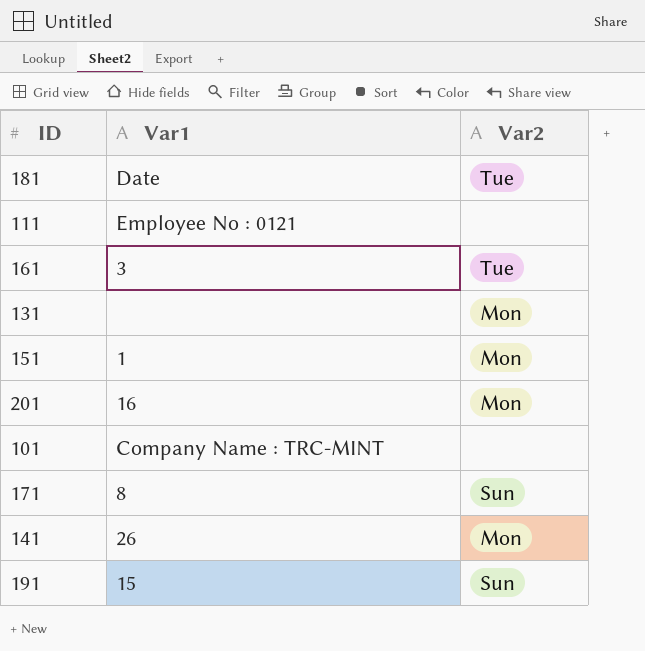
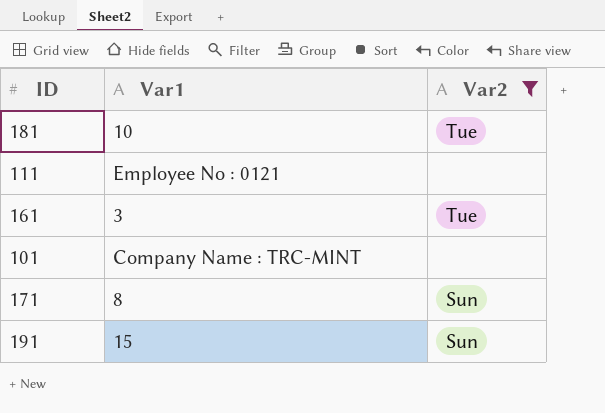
filter: none -> Var2 != Mon
181 | Var1: Date -> 10

